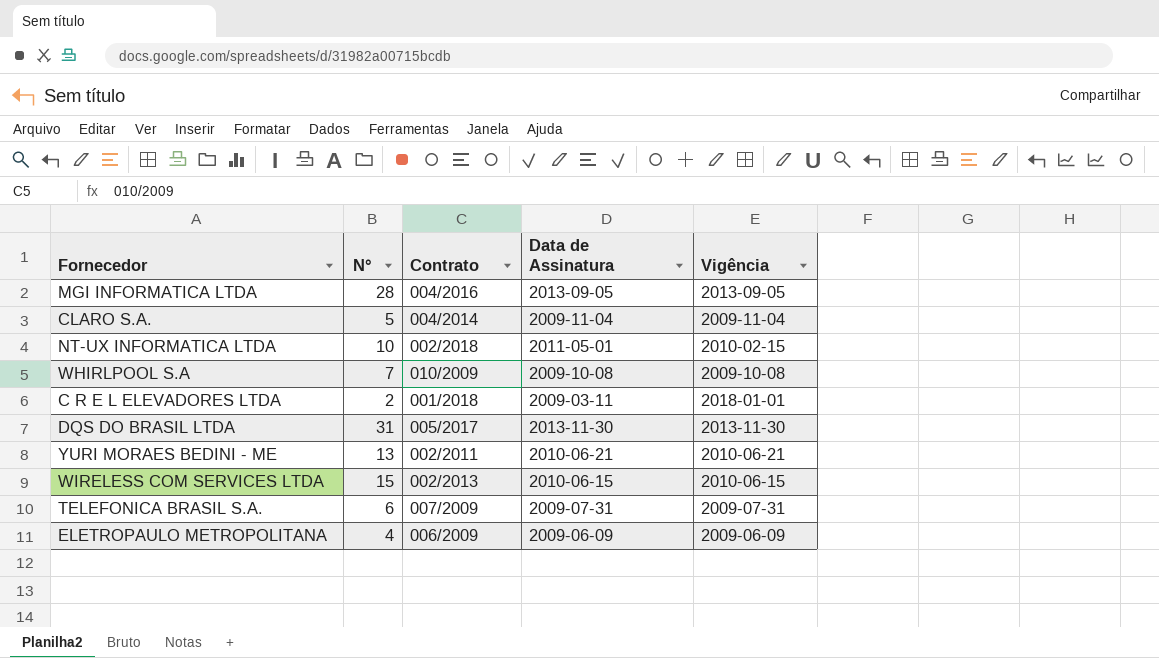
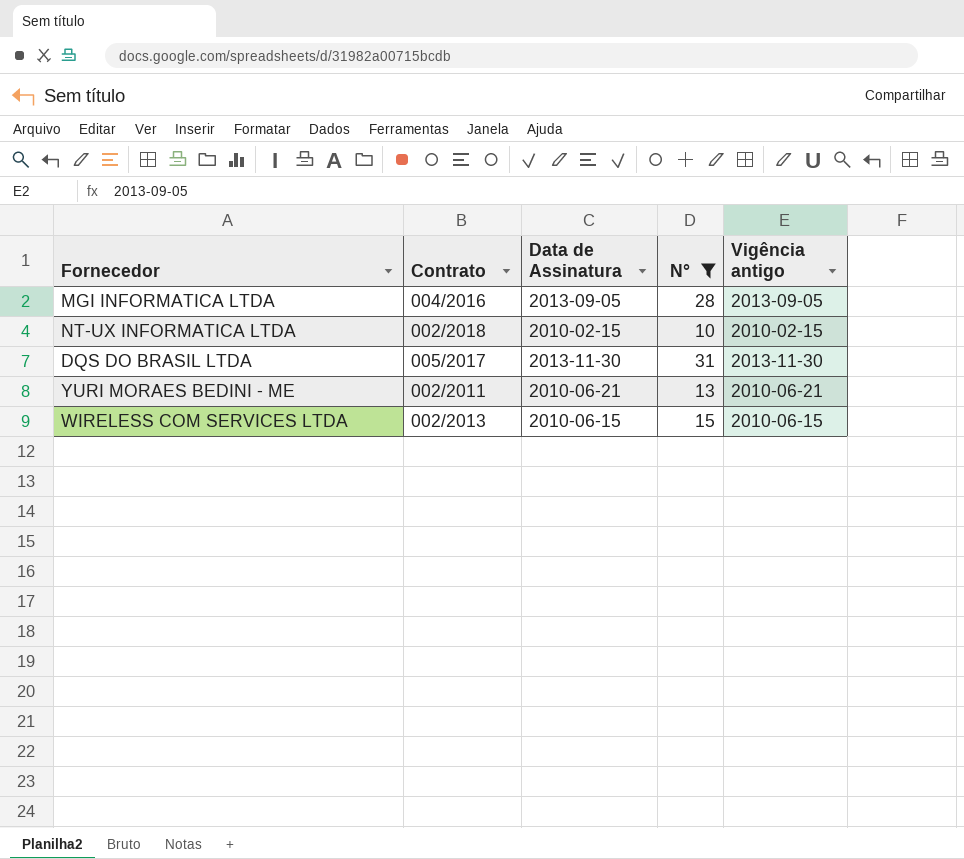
filter: none -> N° >= 10
column N° | position: 2 -> 4
column name: Vigência -> Vigência antigo
NT-UX INFORMATICA LTDA | Data de Assinatura: 2011-05-01 -> 2010-02-15

